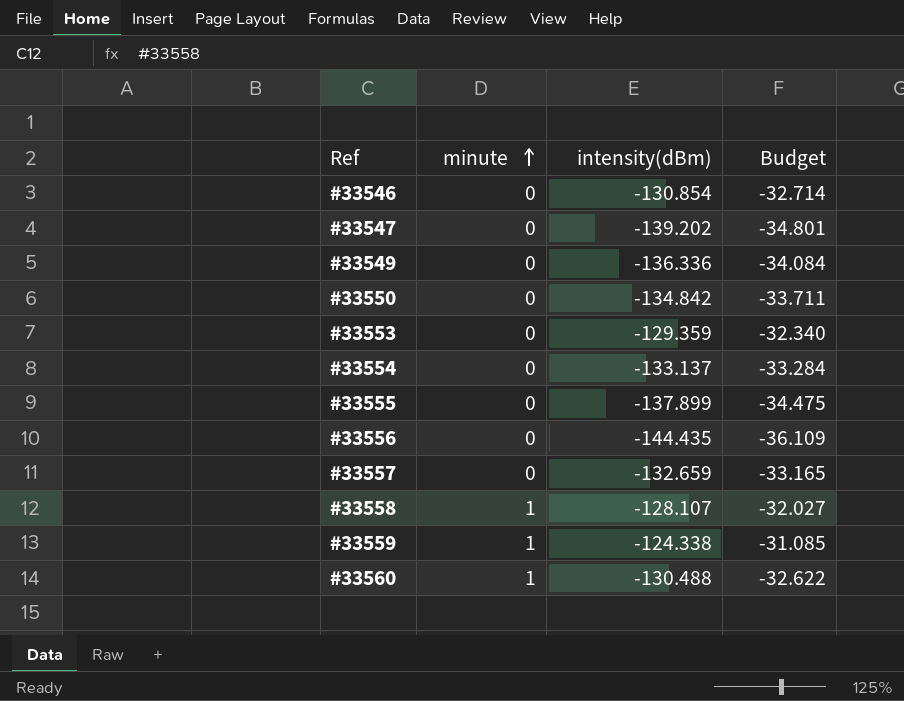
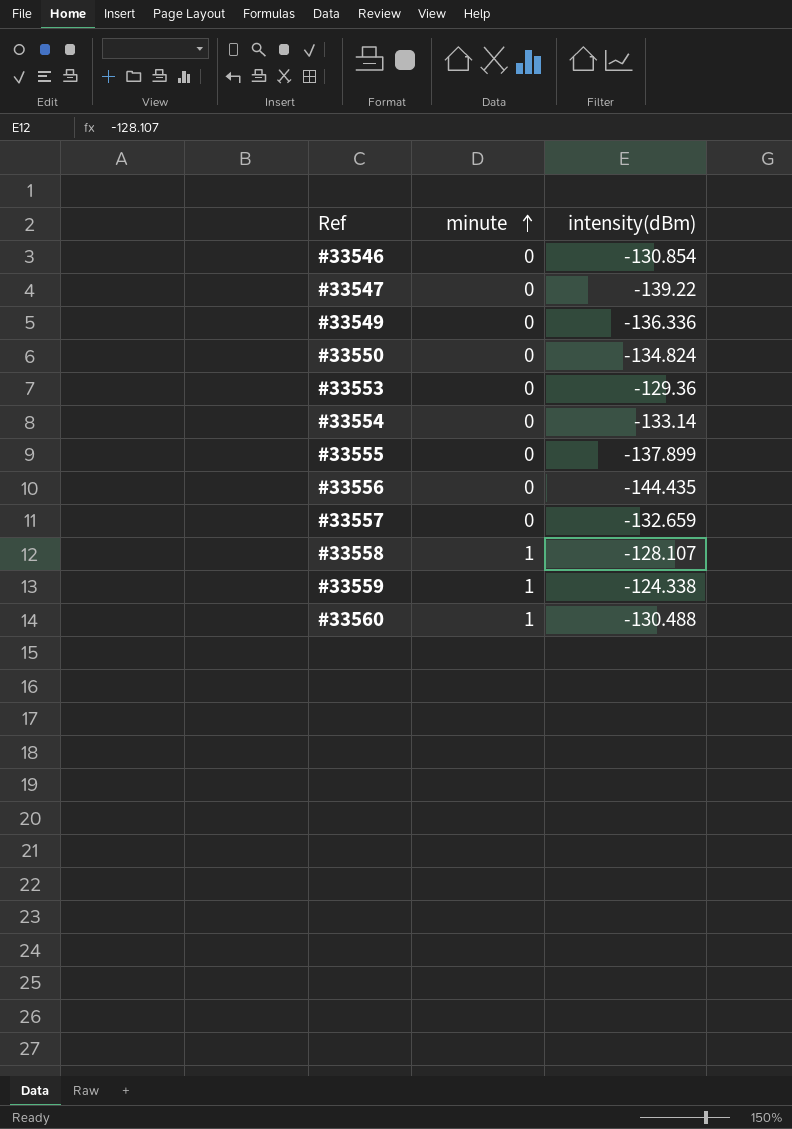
column Budget | formula: [intensity(dBm)] * 0.25 -> none
#33547 | intensity(dBm): -139.202 -> -139.22
#33550 | intensity(dBm): -134.842 -> -134.824
#33553 | intensity(dBm): -129.359 -> -129.36
#33554 | intensity(dBm): -133.137 -> -133.14

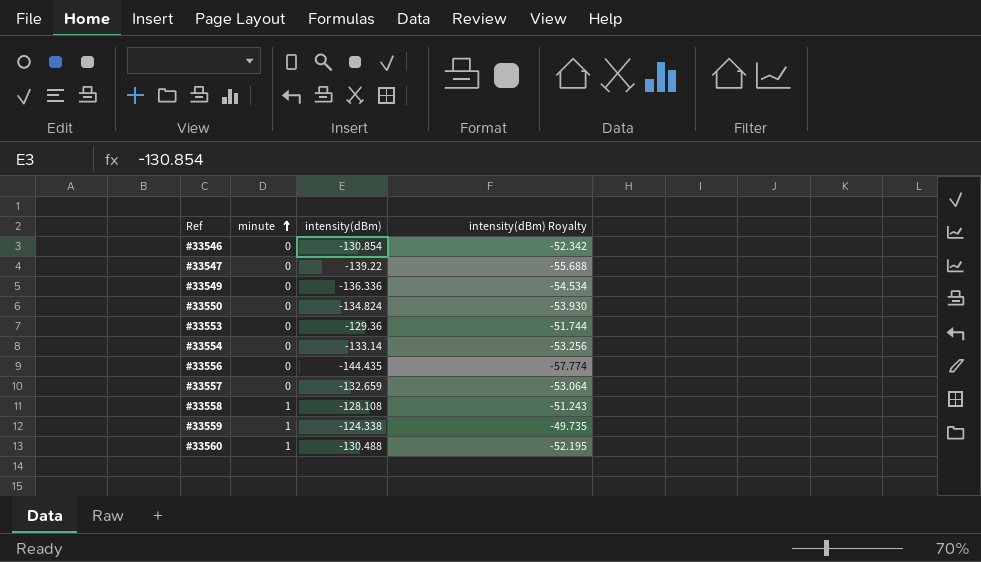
column intensity(dBm) Royalty | formula: none -> [intensity(dBm)] * 0.4
row #33555: 0 | -137.899 -> none
#33558 | intensity(dBm): -128.107 -> -128.108

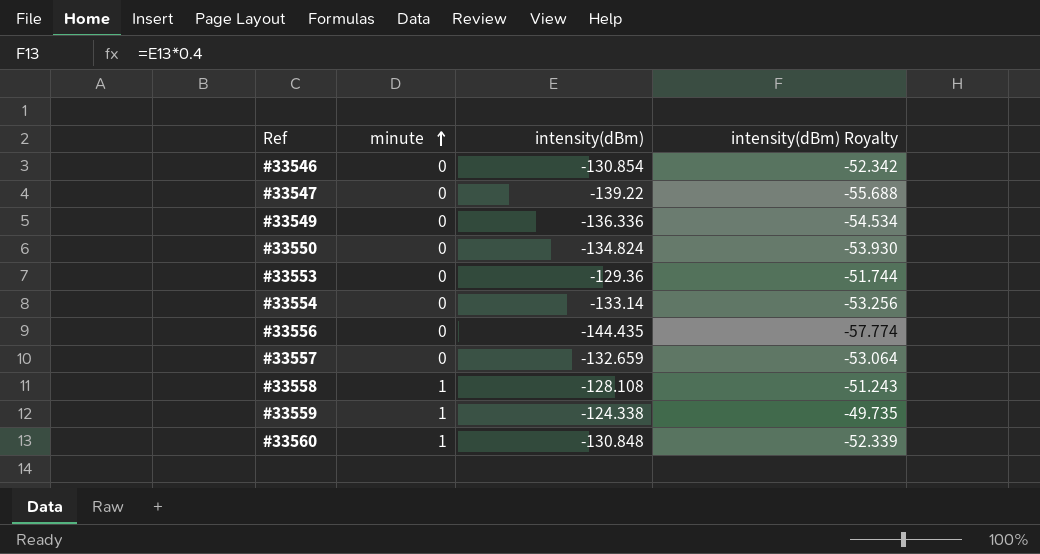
#33560 | intensity(dBm): -130.488 -> -130.848
#33560 | intensity(dBm) Royalty: -52.195 -> -52.339

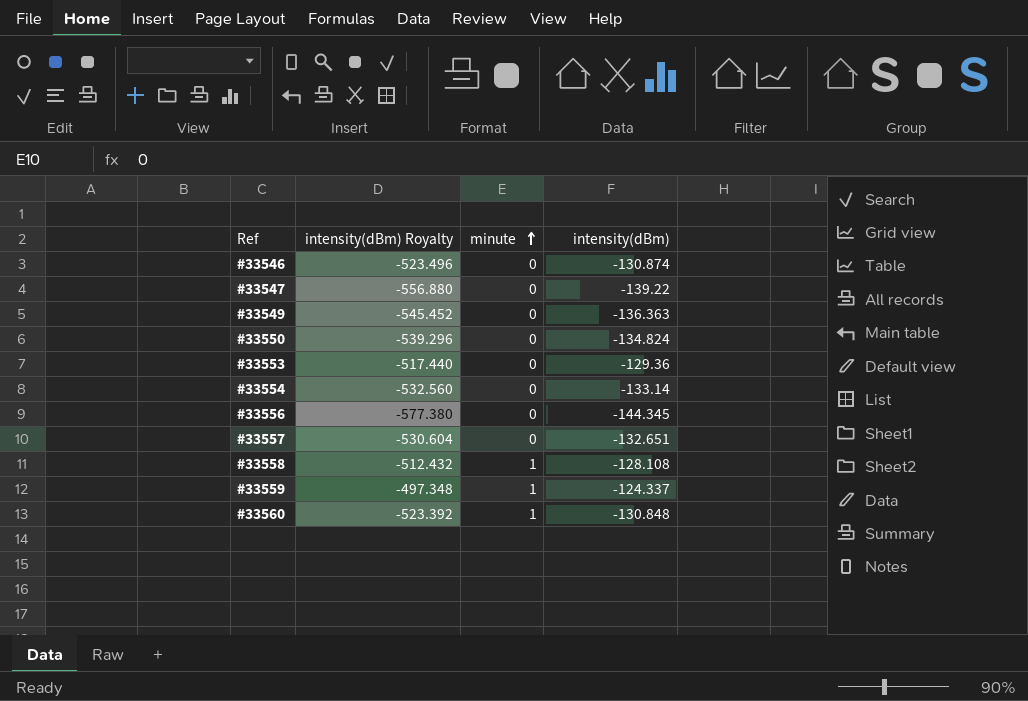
column intensity(dBm) Royalty | formula: [intensity(dBm)] * 0.4 -> [intensity(dBm)] * 4
column intensity(dBm) Royalty | position: 4 -> 2
#33546 | intensity(dBm): -130.854 -> -130.874
#33549 | intensity(dBm): -136.336 -> -136.363
#33556 | intensity(dBm): -144.435 -> -144.345
#33557 | intensity(dBm): -132.659 -> -132.651
#33559 | intensity(dBm): -124.338 -> -124.337

